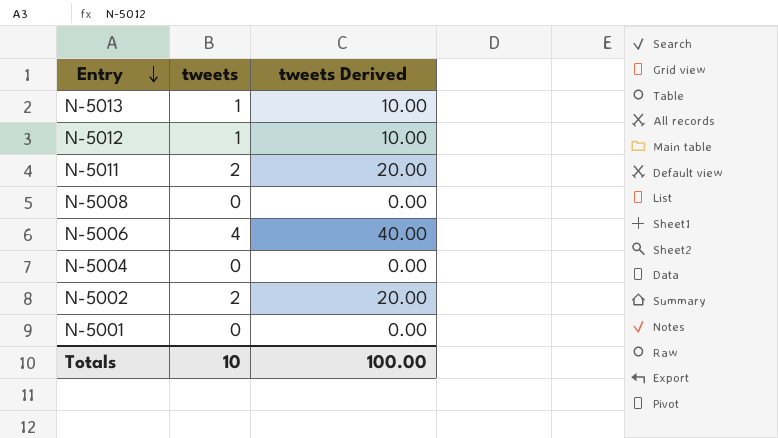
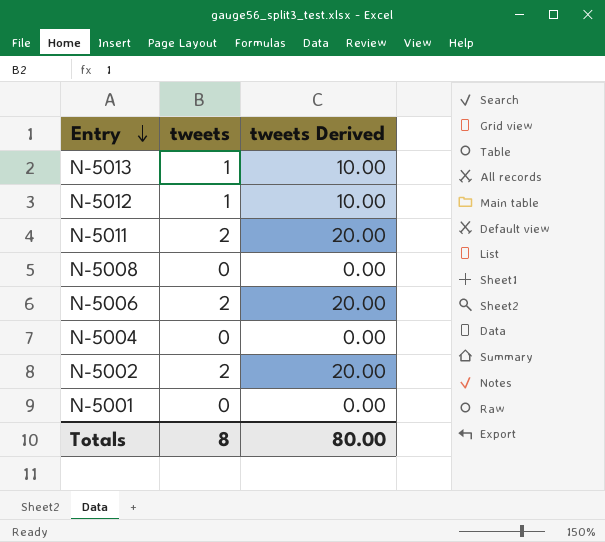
N-5006 | tweets: 4 -> 2
N-5006 | tweets Derived: 40.00 -> 20.00
Totals | tweets: 10 -> 8
Totals | tweets Derived: 100.00 -> 80.00

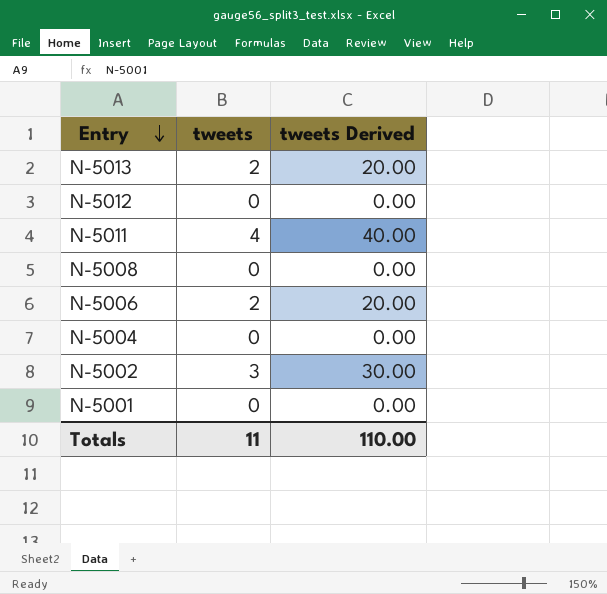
N-5013 | tweets: 1 -> 2
N-5013 | tweets Derived: 10.00 -> 20.00
N-5012 | tweets: 1 -> 0
N-5012 | tweets Derived: 10.00 -> 0.00
N-5011 | tweets: 2 -> 4
N-5011 | tweets Derived: 20.00 -> 40.00
N-5002 | tweets: 2 -> 3
N-5002 | tweets Derived: 20.00 -> 30.00
Totals | tweets: 8 -> 11
Totals | tweets Derived: 80.00 -> 110.00

